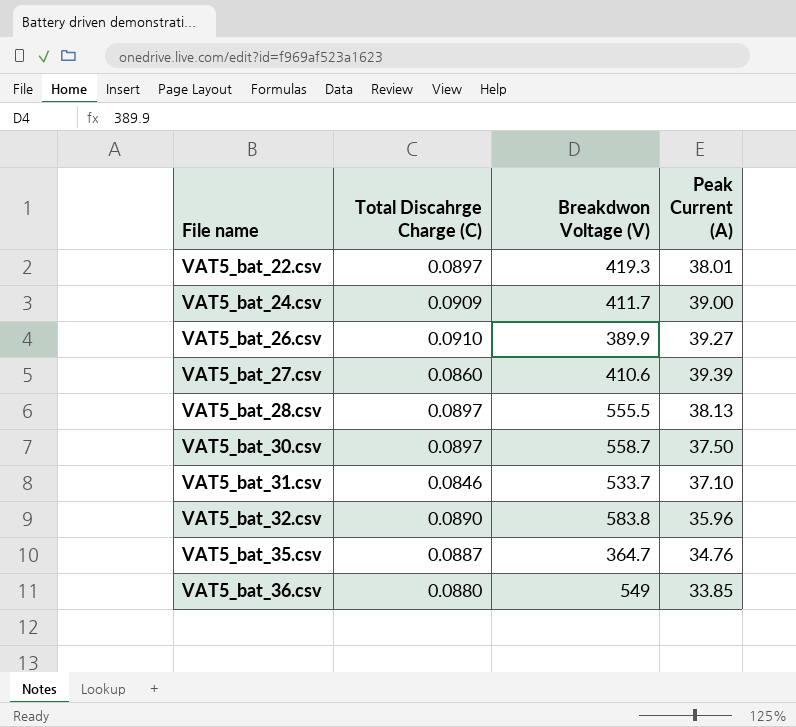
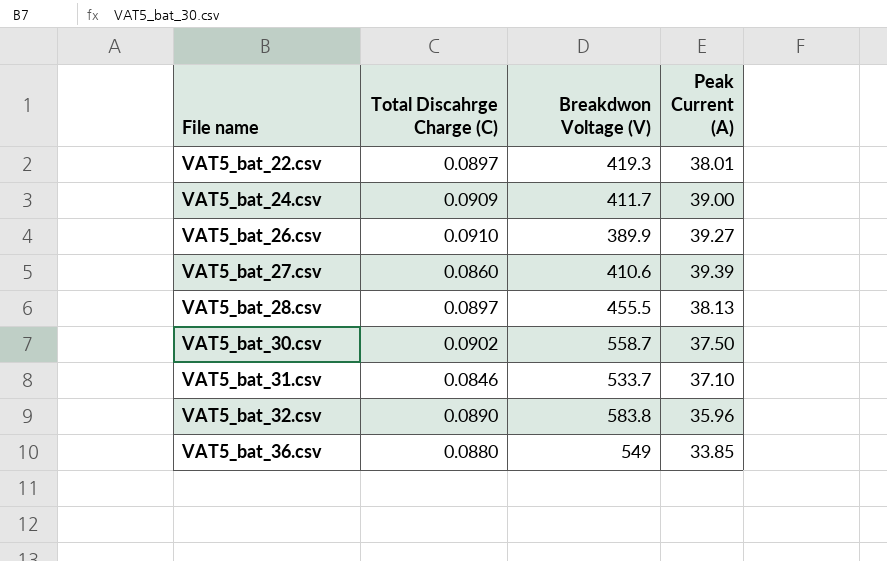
row VAT5_bat_35.csv: 0.0887 | 364.7 | 34.76 -> none
VAT5_bat_28.csv | Breakdwon Voltage (V): 555.5 -> 455.5
VAT5_bat_30.csv | Total Discahrge Charge (C): 0.0897 -> 0.0902

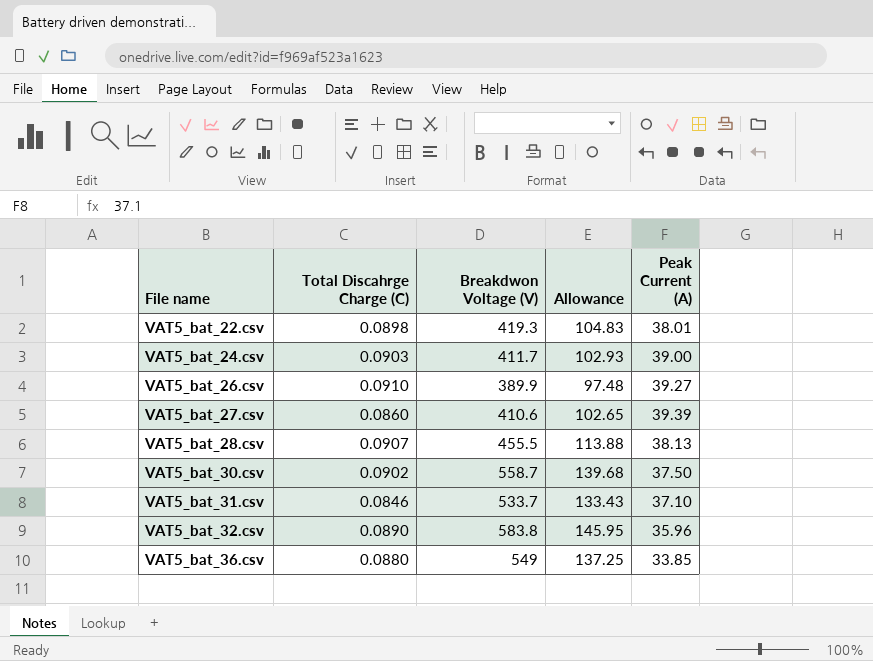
column Allowance | formula: none -> [Breakdwon Voltage (V)] * 0.25
VAT5_bat_22.csv | Total Discahrge Charge (C): 0.0897 -> 0.0898
VAT5_bat_24.csv | Total Discahrge Charge (C): 0.0909 -> 0.0903
VAT5_bat_28.csv | Total Discahrge Charge (C): 0.0897 -> 0.0907

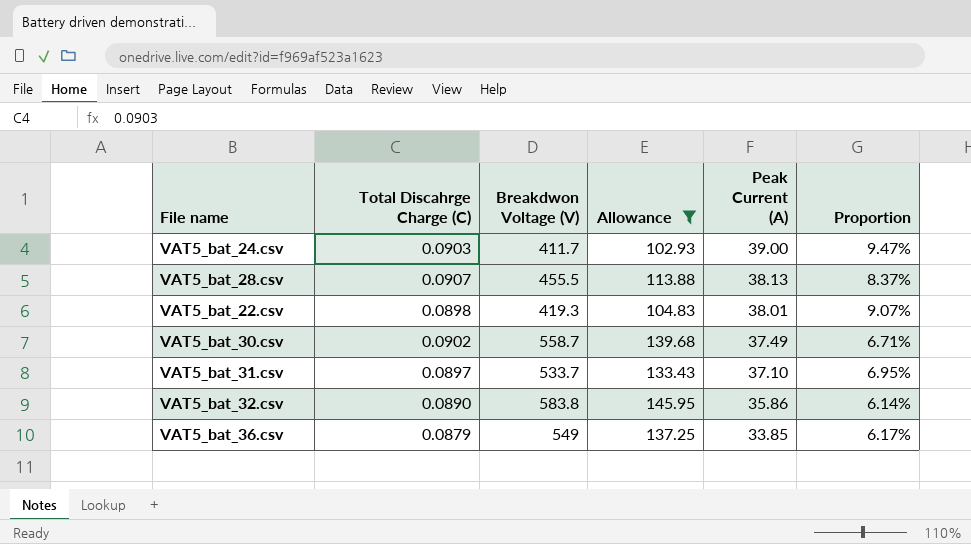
filter: none -> Allowance >= 102.93
row order: File name ascending -> Peak Current (A) descending
column Proportion | formula: none -> [Peak Current (A)] / [Breakdwon Voltage (V)]
VAT5_bat_30.csv | Peak Current (A): 37.50 -> 37.49
VAT5_bat_31.csv | Total Discahrge Charge (C): 0.0846 -> 0.0897
VAT5_bat_32.csv | Peak Current (A): 35.96 -> 35.86
VAT5_bat_36.csv | Total Discahrge Charge (C): 0.0880 -> 0.0879

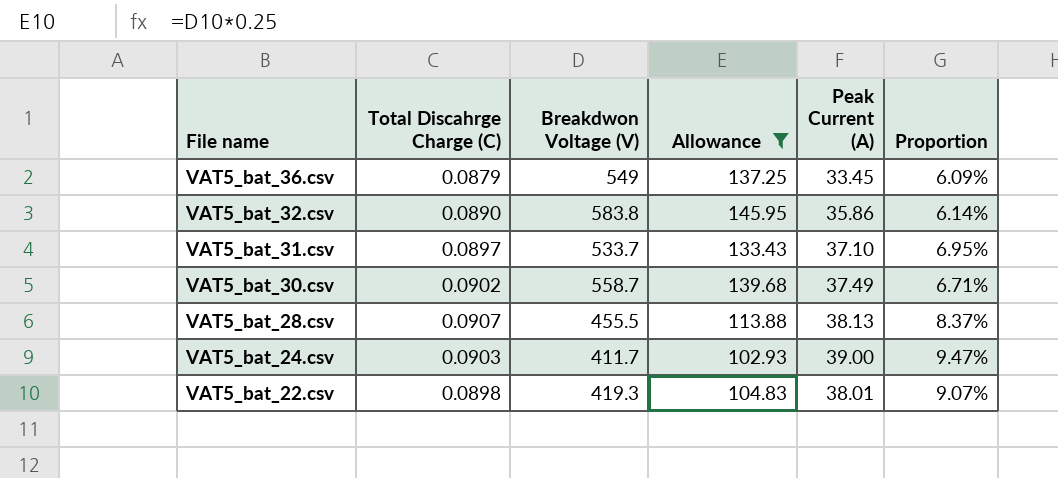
row order: Peak Current (A) descending -> File name descending
VAT5_bat_36.csv | Peak Current (A): 33.85 -> 33.45
VAT5_bat_36.csv | Proportion: 6.17% -> 6.09%

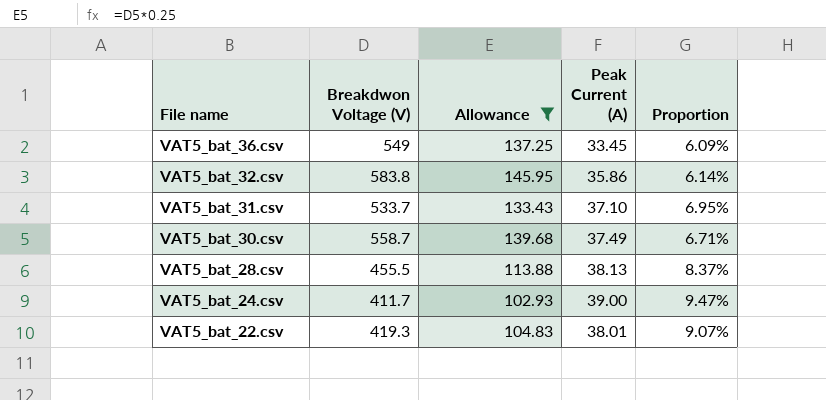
column Total Discahrge Charge (C) | position: 2 -> none

